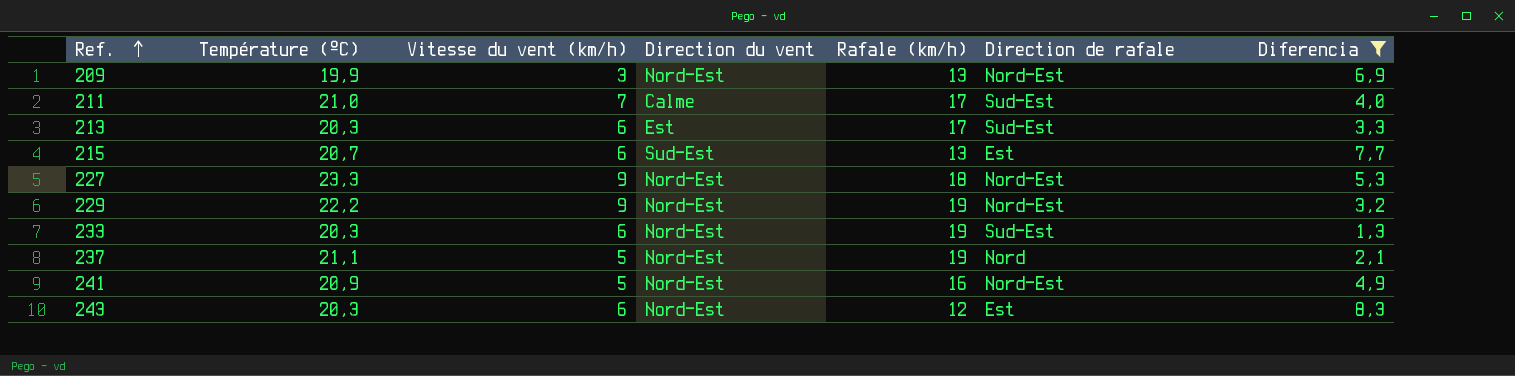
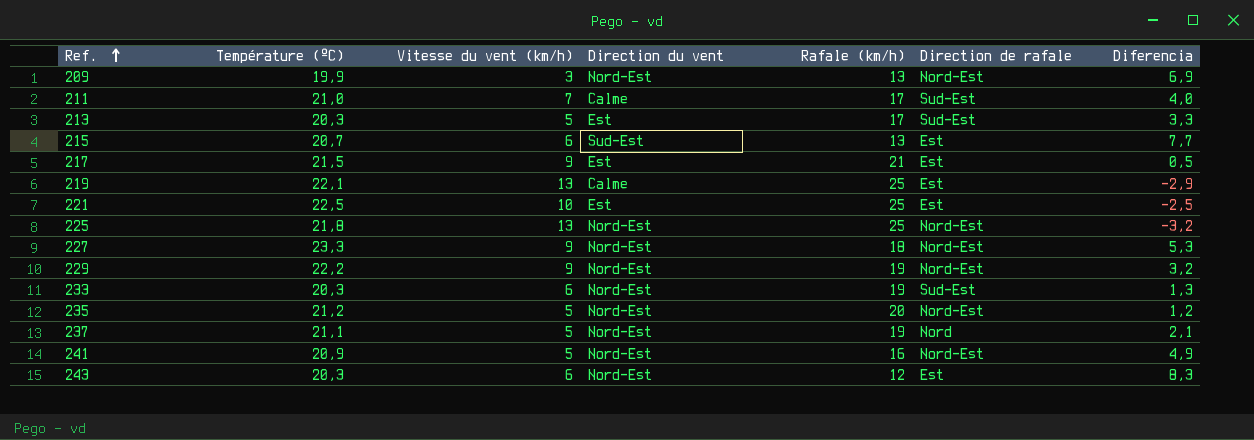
filter: Diferencia >= 1,3 -> none
213 | Vitesse du vent (km/h): 6 -> 5

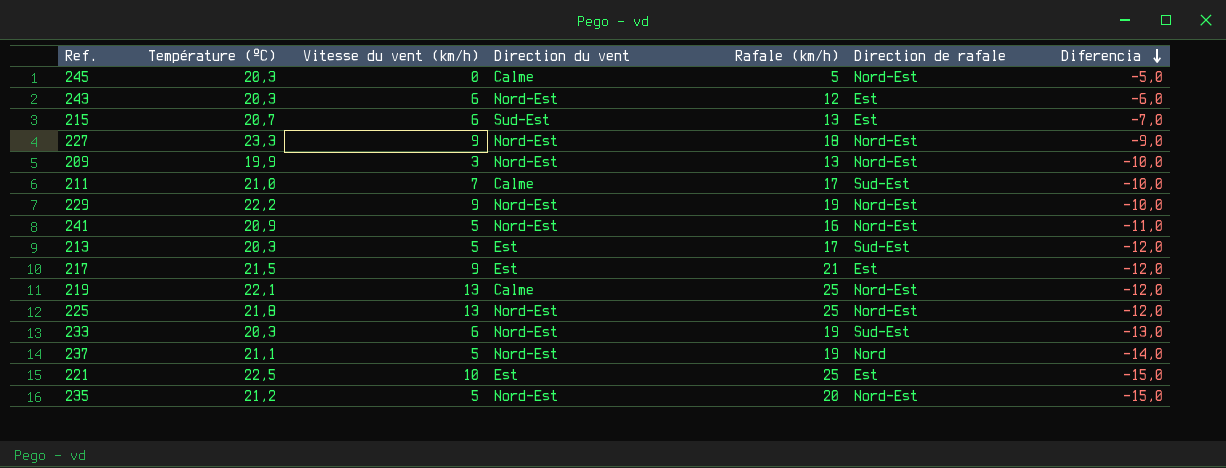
row order: Ref. ascending -> Diferencia descending
column Diferencia | formula: [Température (ºC)] - [Rafale (km/h)] -> [Vitesse du vent (km/h)] - [Rafale (km/h)]
row 245: none -> 20,3 | 0 | Calme | 5 | Nord-Est | -5,0
219 | Direction de rafale: Est -> Nord-Est

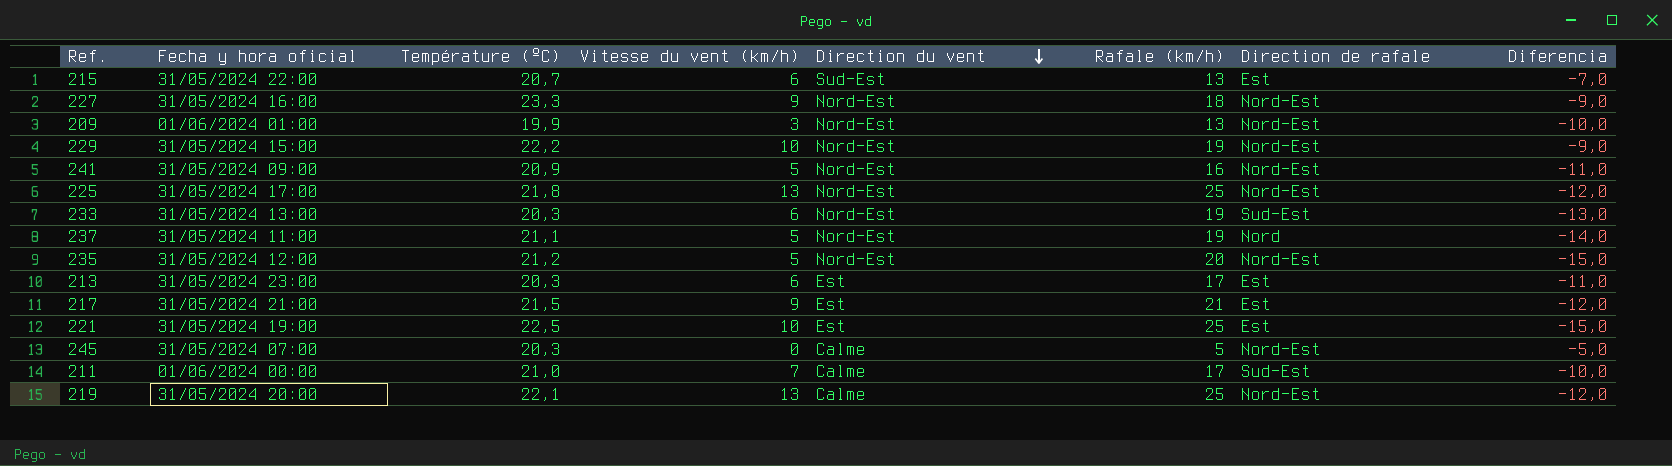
row order: Diferencia descending -> Direction du vent descending
column Fecha y hora oficial | position: none -> 2
row 243: 20,3 | 6 | Nord-Est | 12 | Est | -6,0 -> none
229 | Vitesse du vent (km/h): 9 -> 10
229 | Diferencia: -10,0 -> -9,0
213 | Vitesse du vent (km/h): 5 -> 6
213 | Direction de rafale: Sud-Est -> Est
213 | Diferencia: -12,0 -> -11,0

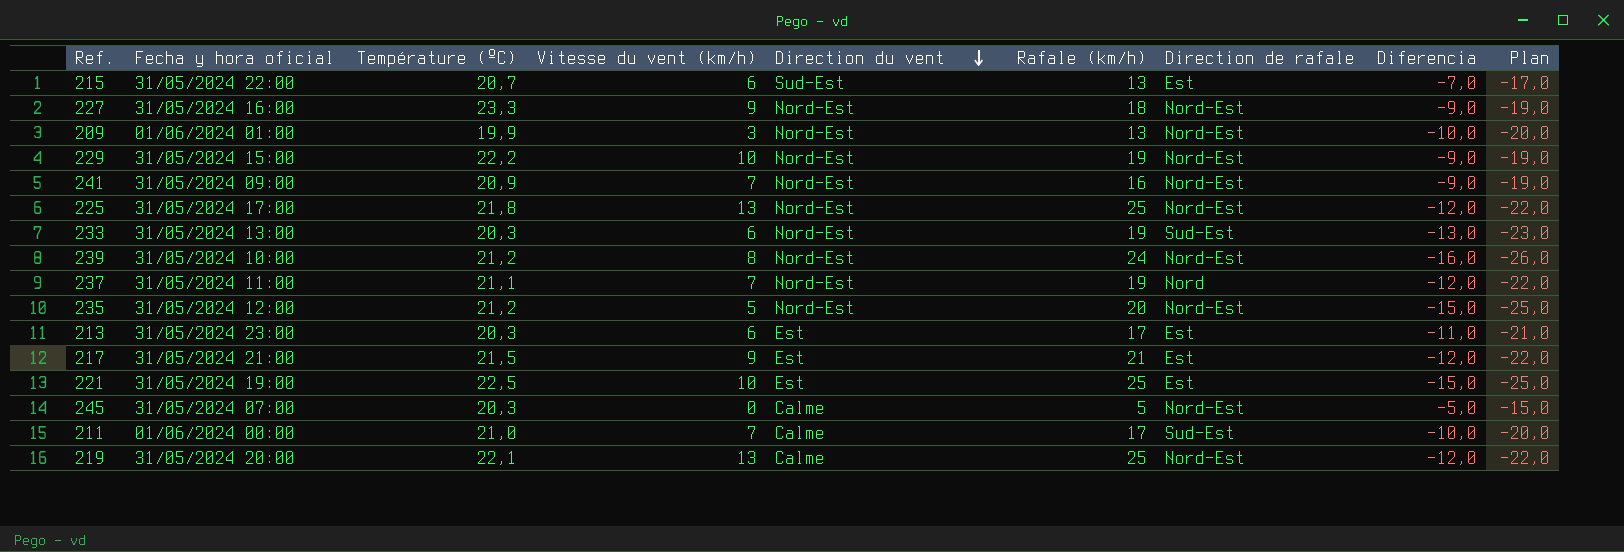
column Plan | formula: none -> [Diferencia] - 10
241 | Vitesse du vent (km/h): 5 -> 7
241 | Diferencia: -11,0 -> -9,0
row 239: none -> 31/05/2024 10:00 | 21,2 | 8 | Nord-Est | 24 | Nord-Est | -16,0 | -26,0
237 | Vitesse du vent (km/h): 5 -> 7
237 | Diferencia: -14,0 -> -12,0

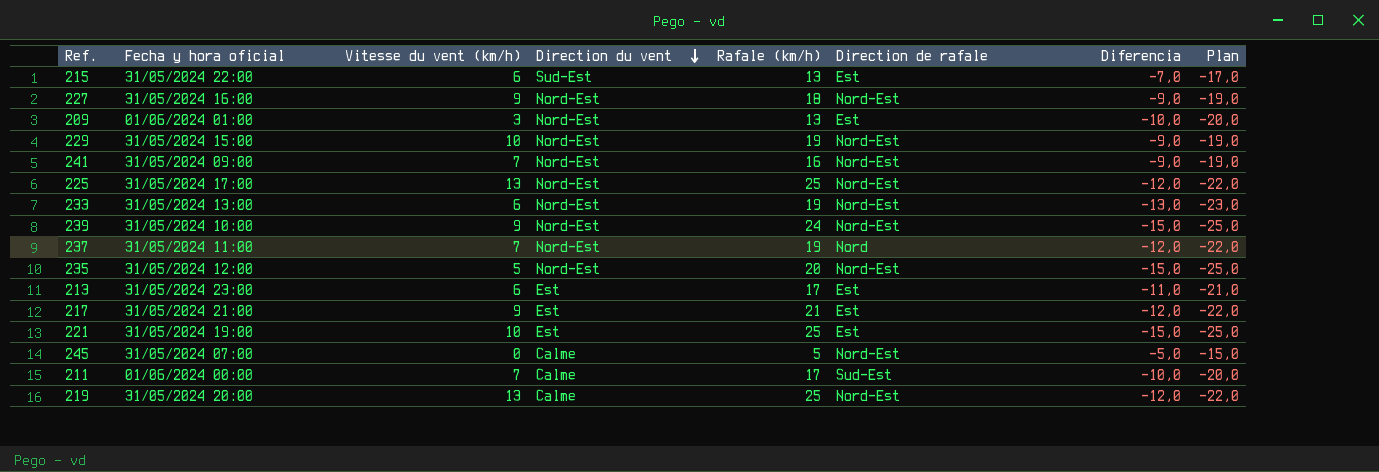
column Température (ºC) | position: 3 -> none
209 | Direction de rafale: Nord-Est -> Est
233 | Direction de rafale: Sud-Est -> Nord-Est
239 | Vitesse du vent (km/h): 8 -> 9
239 | Diferencia: -16,0 -> -15,0
239 | Plan: -26,0 -> -25,0

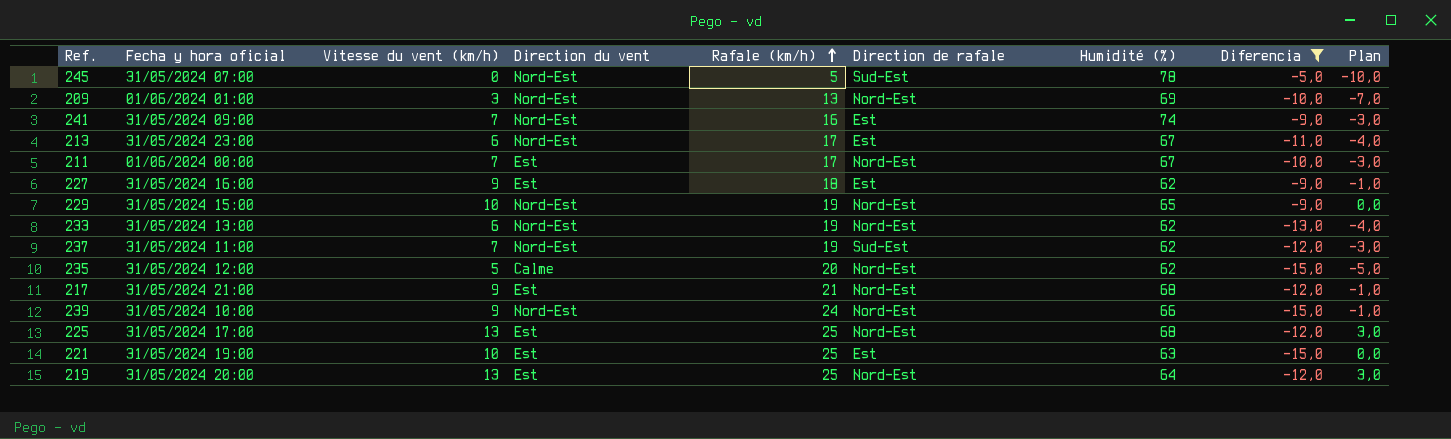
filter: none -> Diferencia != -7,0
row order: Direction du vent descending -> Rafale (km/h) ascending
column Humidité (%) | position: none -> 7
column Plan | formula: [Diferencia] - 10 -> [Vitesse du vent (km/h)] - 10
245 | Direction du vent: Calme -> Nord-Est
245 | Direction de rafale: Nord-Est -> Sud-Est
209 | Direction de rafale: Est -> Nord-Est
241 | Direction de rafale: Nord-Est -> Est
213 | Direction du vent: Est -> Nord-Est
211 | Direction du vent: Calme -> Est
211 | Direction de rafale: Sud-Est -> Nord-Est
227 | Direction du vent: Nord-Est -> Est
227 | Direction de rafale: Nord-Est -> Est
237 | Direction de rafale: Nord -> Sud-Est
235 | Direction du vent: Nord-Est -> Calme
217 | Direction de rafale: Est -> Nord-Est
225 | Direction du vent: Nord-Est -> Est
219 | Direction du vent: Calme -> Est

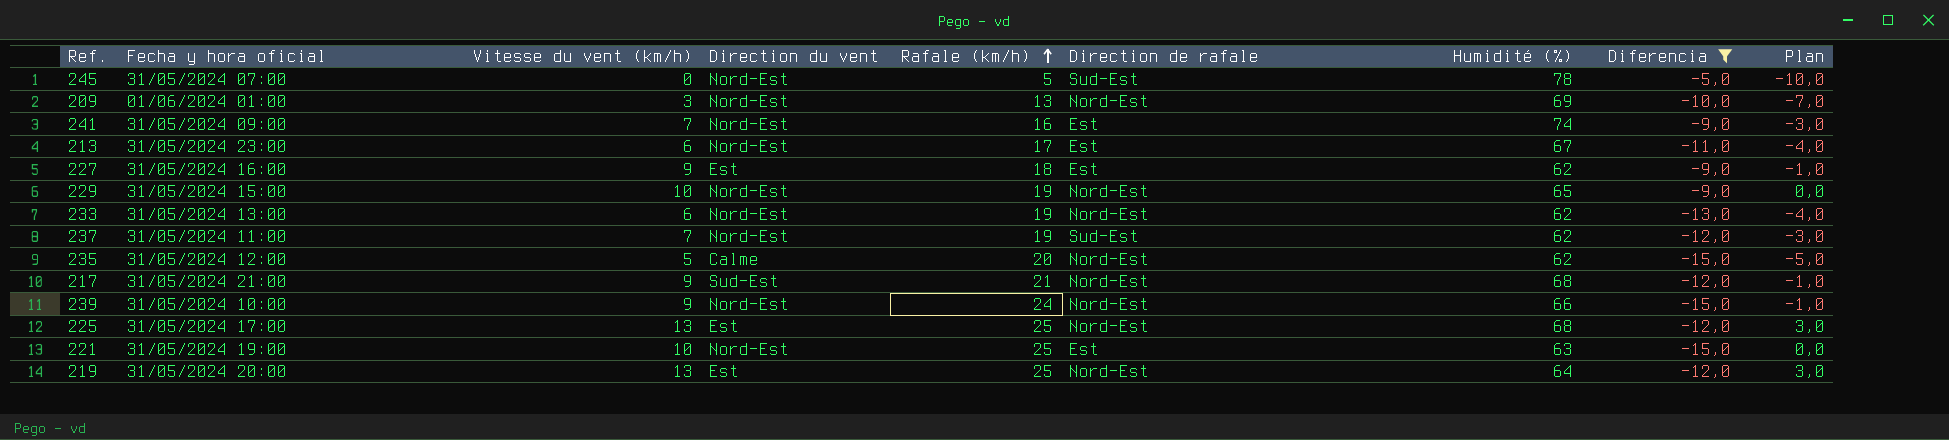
row 211: 01/06/2024 00:00 | 7 | Est | 17 | Nord-Est | 67 | -10,0 | -3,0 -> none
217 | Direction du vent: Est -> Sud-Est
221 | Direction du vent: Est -> Nord-Est

